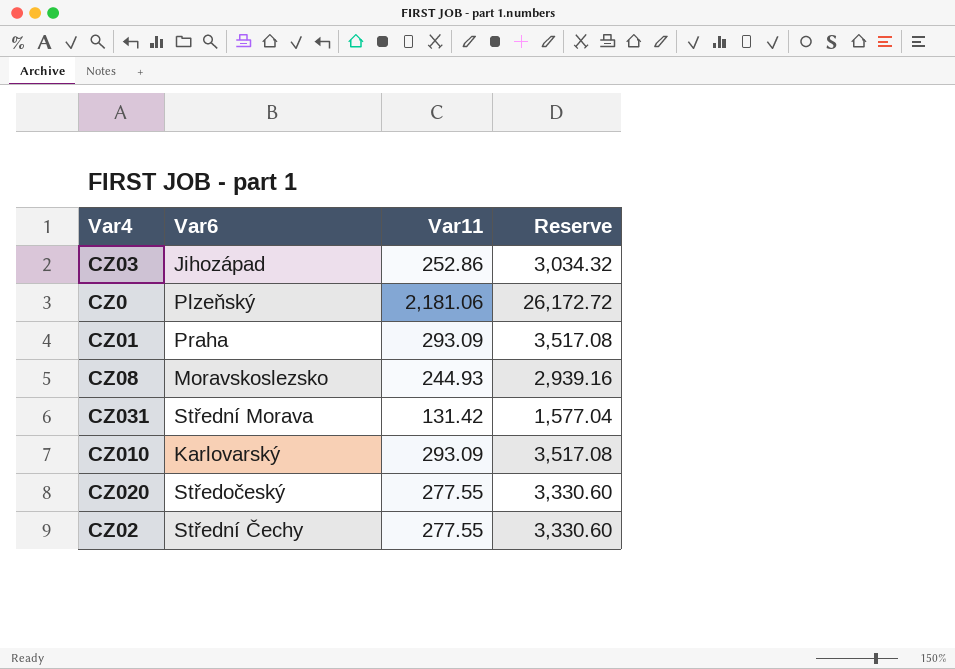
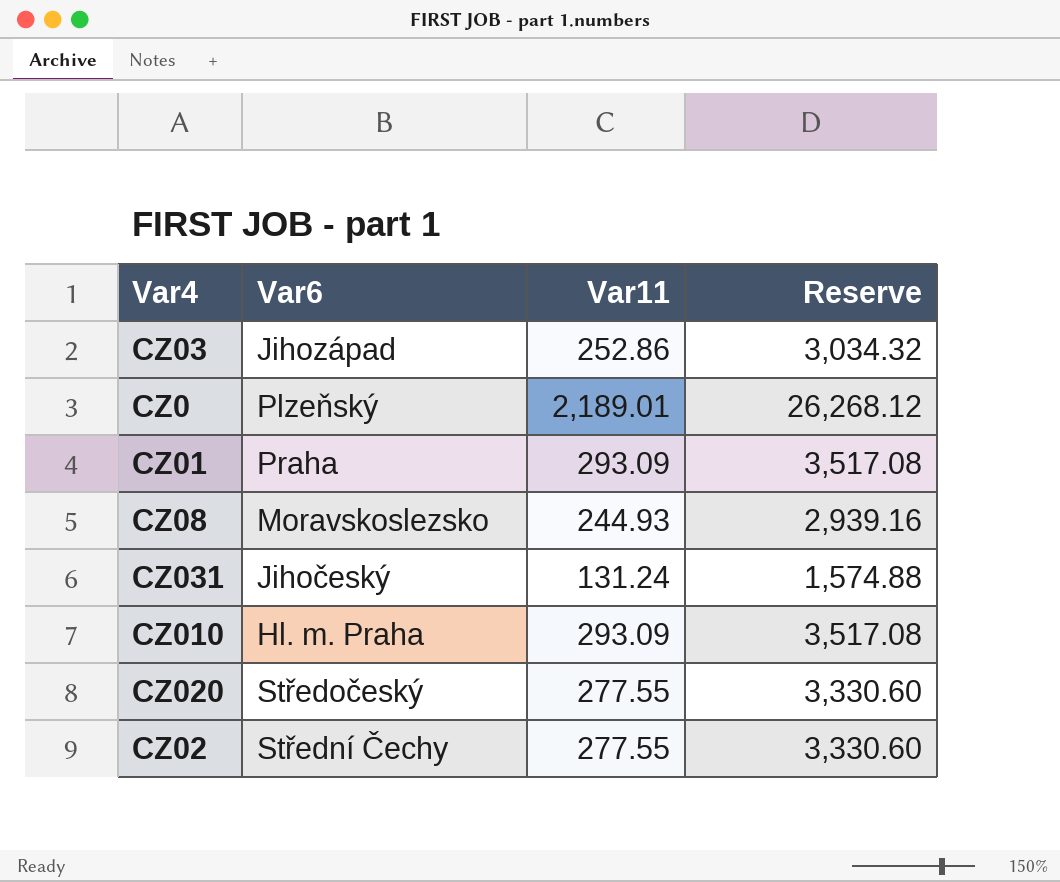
CZ0 | Var11: 2,181.06 -> 2,189.01
CZ0 | Reserve: 26,172.72 -> 26,268.12
CZ031 | Var6: Střední Morava -> Jihočeský
CZ031 | Var11: 131.42 -> 131.24
CZ031 | Reserve: 1,577.04 -> 1,574.88
CZ010 | Var6: Karlovarský -> Hl. m. Praha

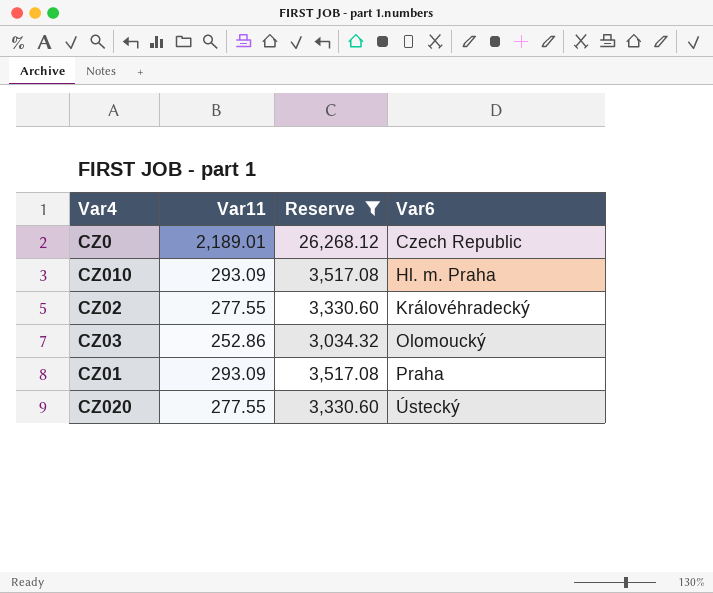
filter: none -> Reserve >= 3,034.32
row order: none -> Var6 ascending
column Var6 | position: 2 -> 4
CZ0 | Var6: Plzeňský -> Czech Republic
CZ02 | Var6: Střední Čechy -> Královéhradecký
CZ03 | Var6: Jihozápad -> Olomoucký
CZ020 | Var6: Středočeský -> Ústecký

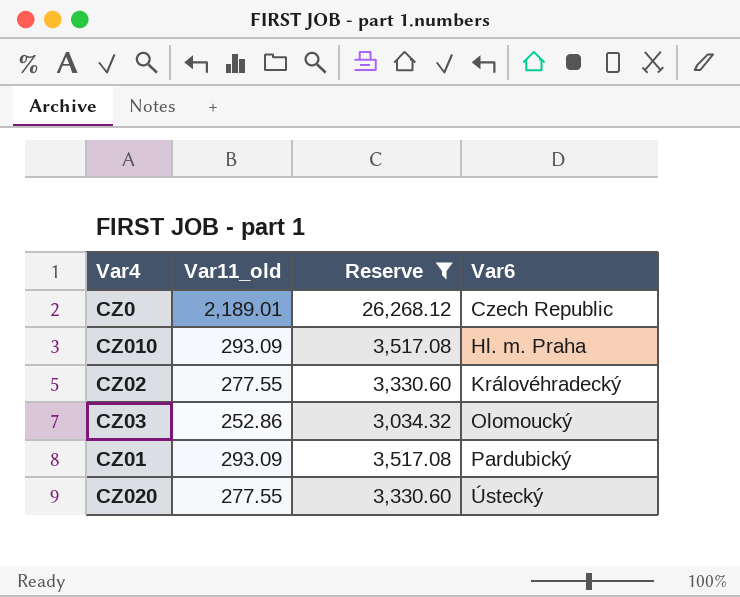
column name: Var11 -> Var11_old
CZ01 | Var6: Praha -> Pardubický

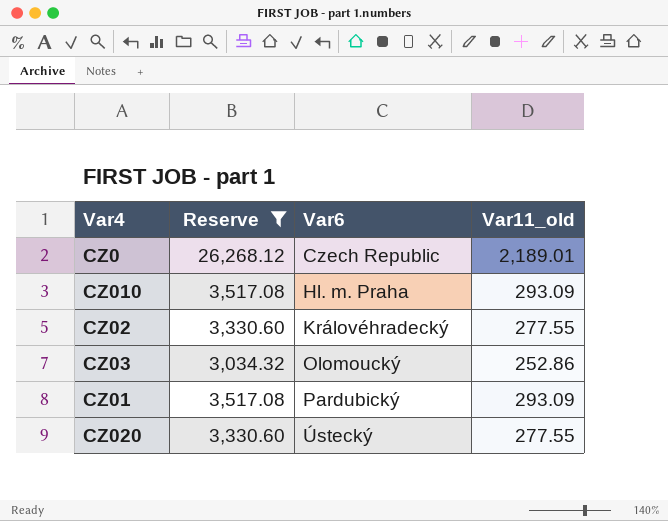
column Var11_old | position: 2 -> 4

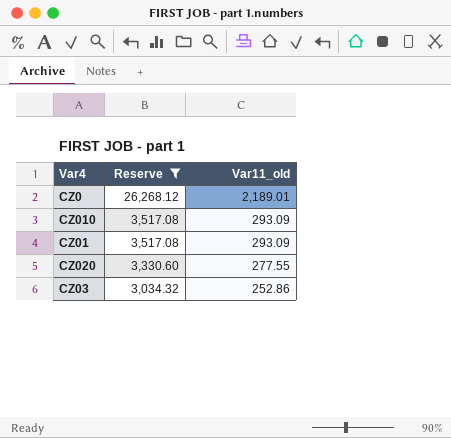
row order: Var6 ascending -> Reserve descending
column Var6 | position: 3 -> none
row CZ02: 3,330.60 | Královéhradecký | 277.55 -> none

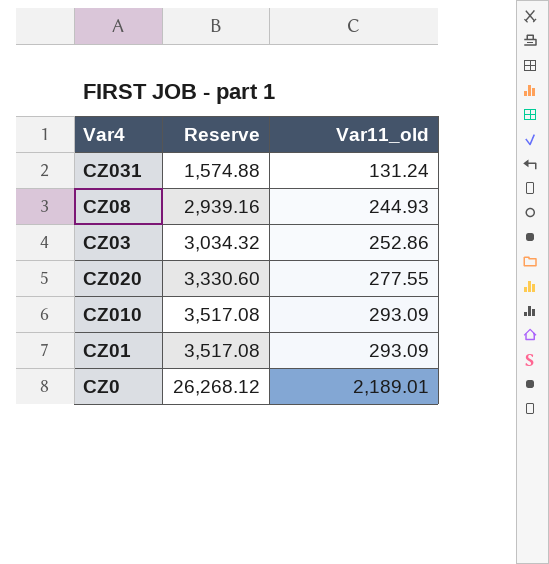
filter: Reserve >= 3,034.32 -> none
row order: Reserve descending -> Reserve ascending

